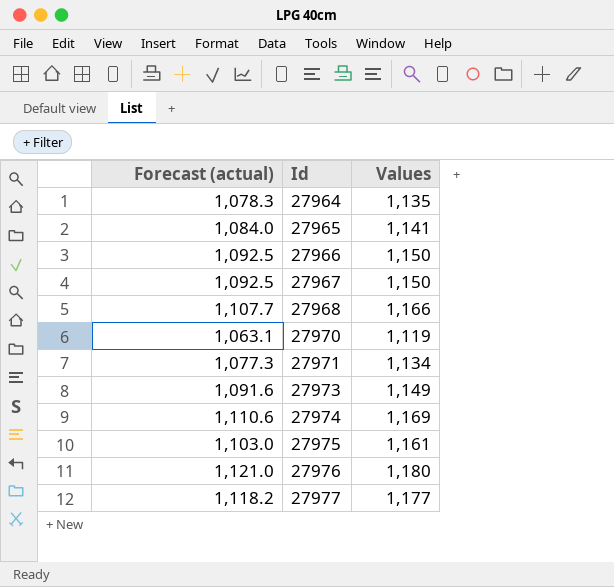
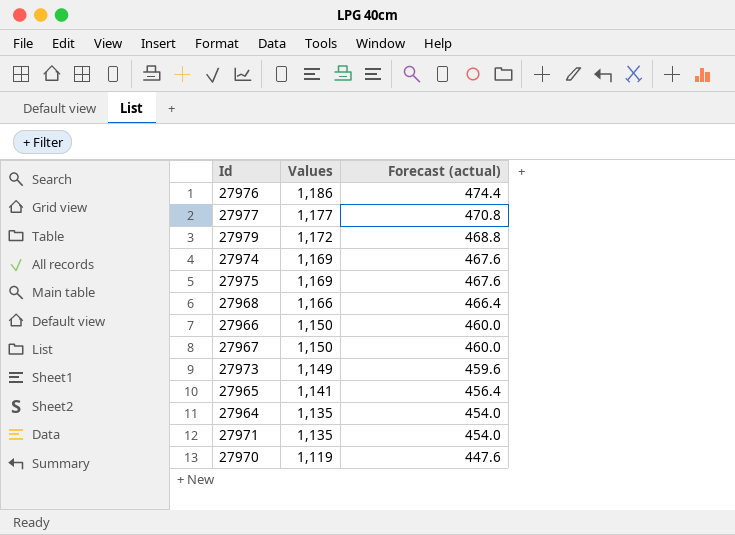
row order: Id ascending -> Values descending
column Forecast (actual) | formula: [Values] * 0.95 -> [Values] * 0.4
column Forecast (actual) | position: 1 -> 3
27976 | Values: 1,180 -> 1,186
row 27979: none -> 1,172 | 468.8
27975 | Values: 1,161 -> 1,169
27971 | Values: 1,134 -> 1,135

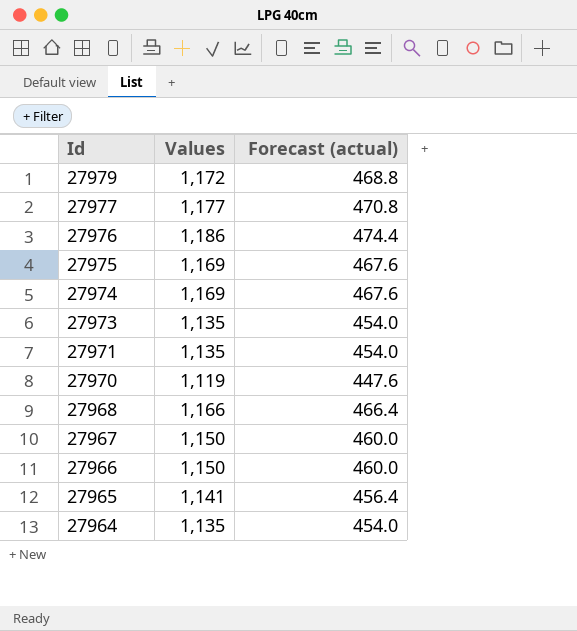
row order: Values descending -> Id descending
27973 | Values: 1,149 -> 1,135
27973 | Forecast (actual): 459.6 -> 454.0

